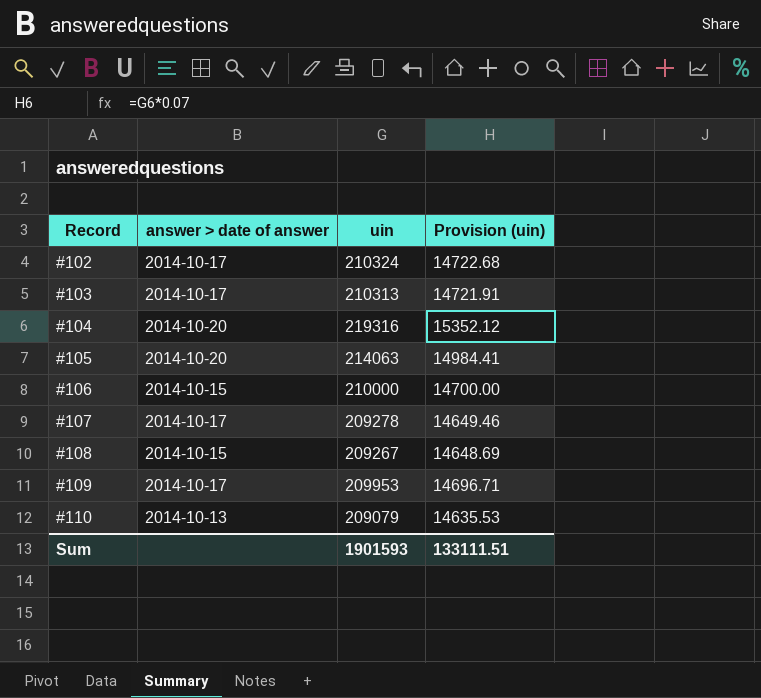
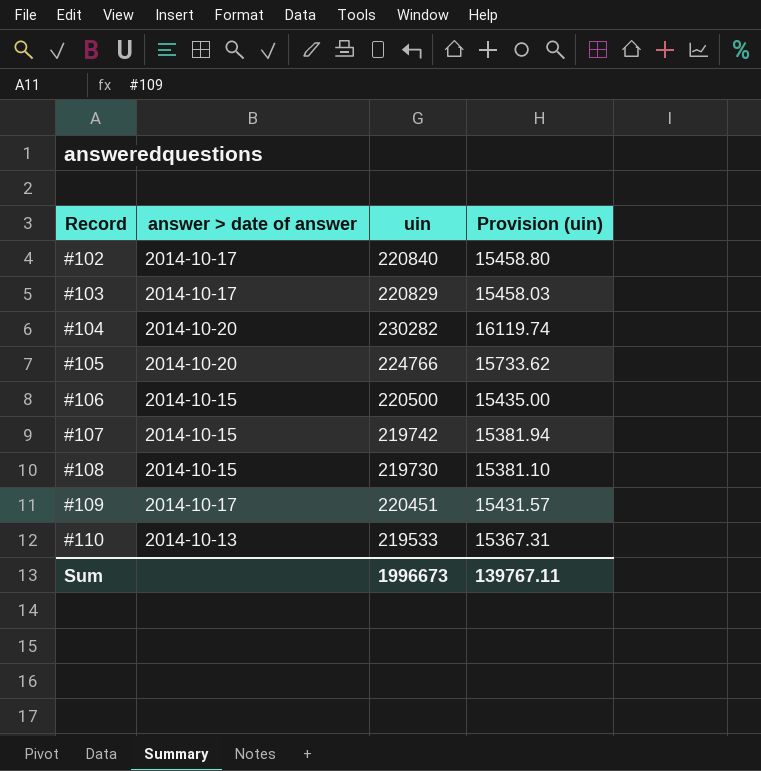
#102 | uin: 210324 -> 220840
#102 | Provision (uin): 14722.68 -> 15458.80
#103 | uin: 210313 -> 220829
#103 | Provision (uin): 14721.91 -> 15458.03
#104 | uin: 219316 -> 230282
#104 | Provision (uin): 15352.12 -> 16119.74
#105 | uin: 214063 -> 224766
#105 | Provision (uin): 14984.41 -> 15733.62
#106 | uin: 210000 -> 220500
#106 | Provision (uin): 14700.00 -> 15435.00
#107 | answer > date of answer: 2014-10-17 -> 2014-10-15
#107 | uin: 209278 -> 219742
#107 | Provision (uin): 14649.46 -> 15381.94
#108 | uin: 209267 -> 219730
#108 | Provision (uin): 14648.69 -> 15381.10
#109 | uin: 209953 -> 220451
#109 | Provision (uin): 14696.71 -> 15431.57
#110 | uin: 209079 -> 219533
#110 | Provision (uin): 14635.53 -> 15367.31
Sum | uin: 1901593 -> 1996673
Sum | Provision (uin): 133111.51 -> 139767.11

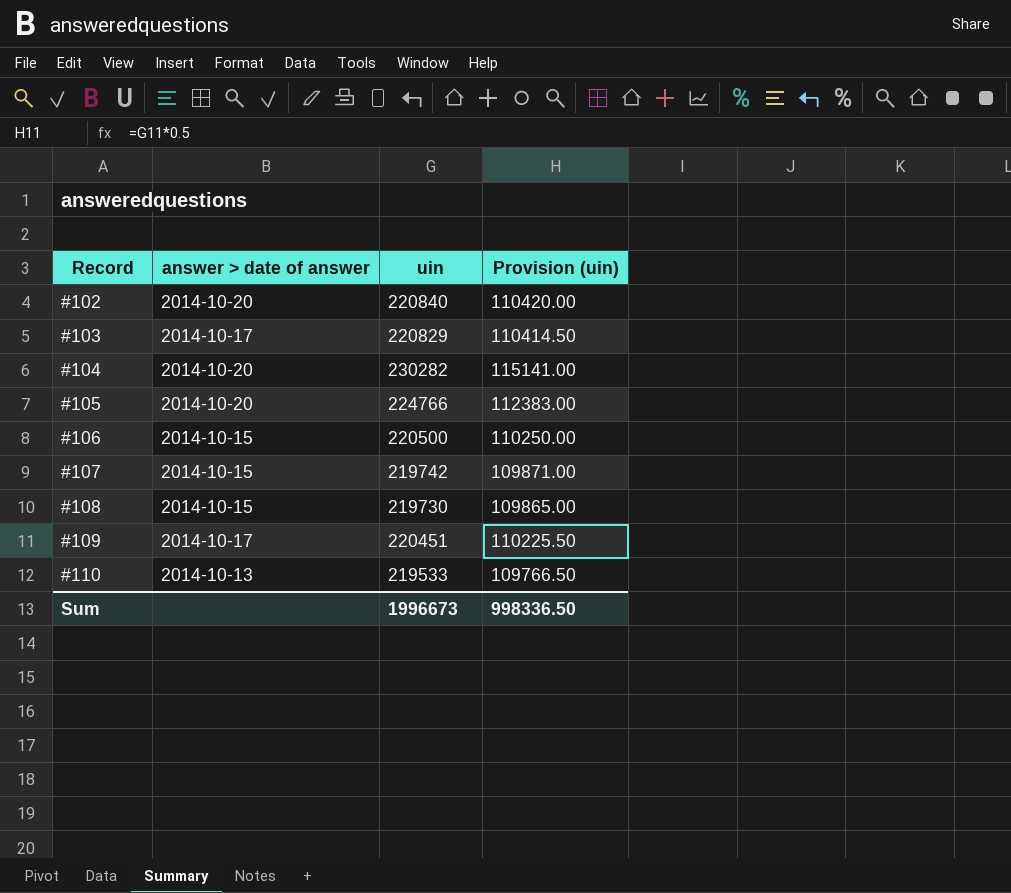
column Provision (uin) | formula: [uin] * 0.07 -> [uin] * 0.5
#102 | answer > date of answer: 2014-10-17 -> 2014-10-20
Sum | Provision (uin): 139767.11 -> 998336.50

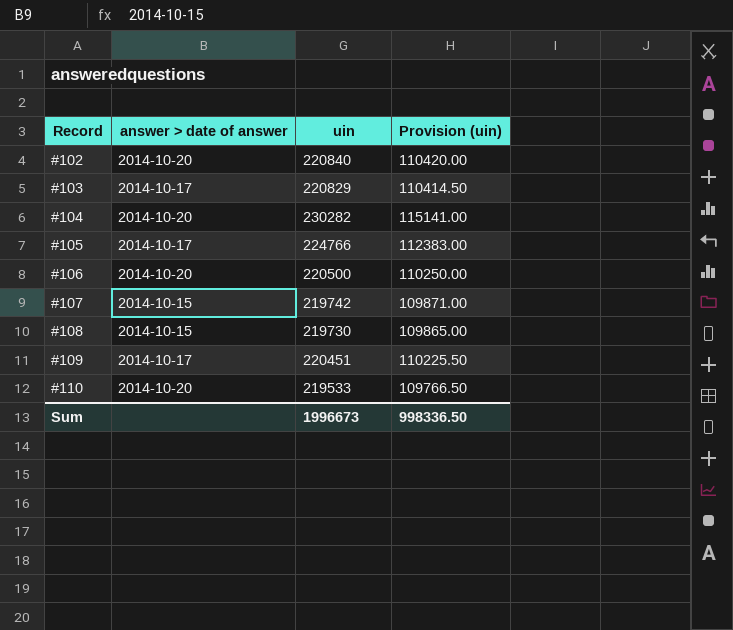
#105 | answer > date of answer: 2014-10-20 -> 2014-10-17
#106 | answer > date of answer: 2014-10-15 -> 2014-10-20
#110 | answer > date of answer: 2014-10-13 -> 2014-10-20

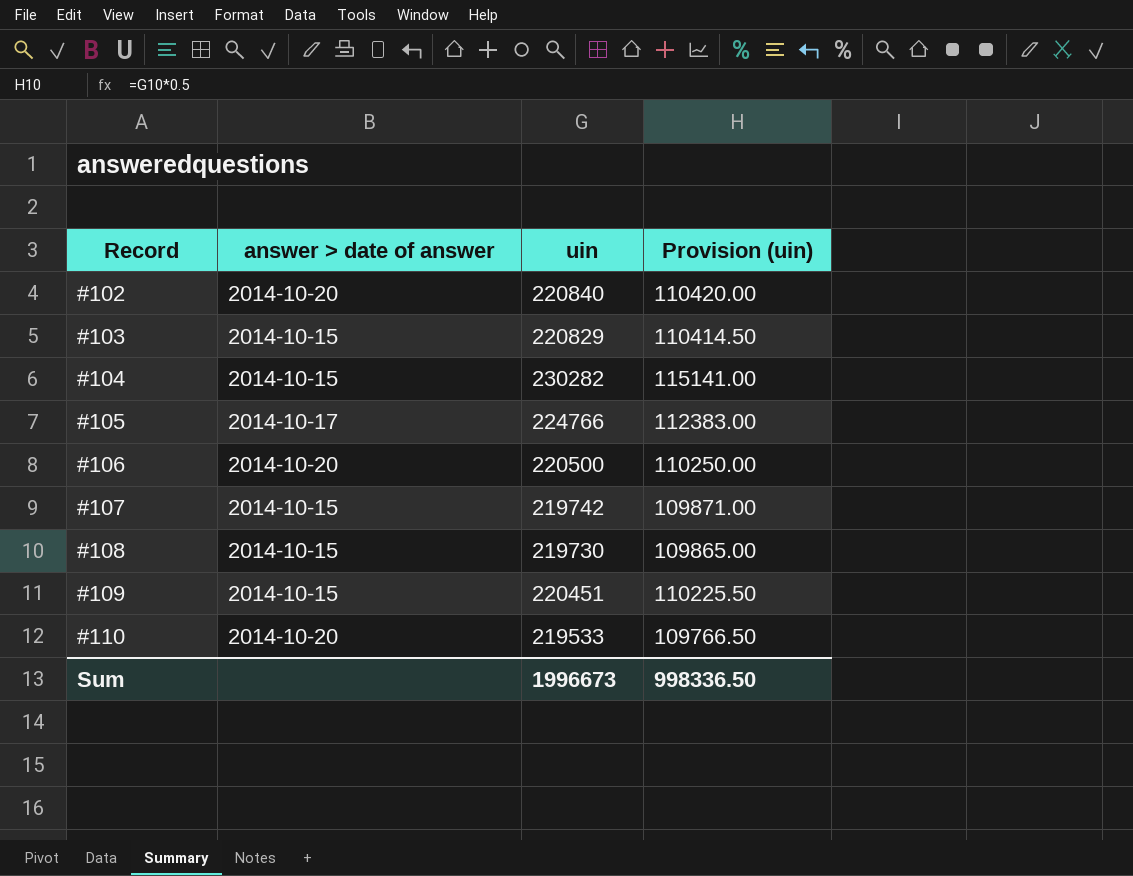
#103 | answer > date of answer: 2014-10-17 -> 2014-10-15
#104 | answer > date of answer: 2014-10-20 -> 2014-10-15
#109 | answer > date of answer: 2014-10-17 -> 2014-10-15

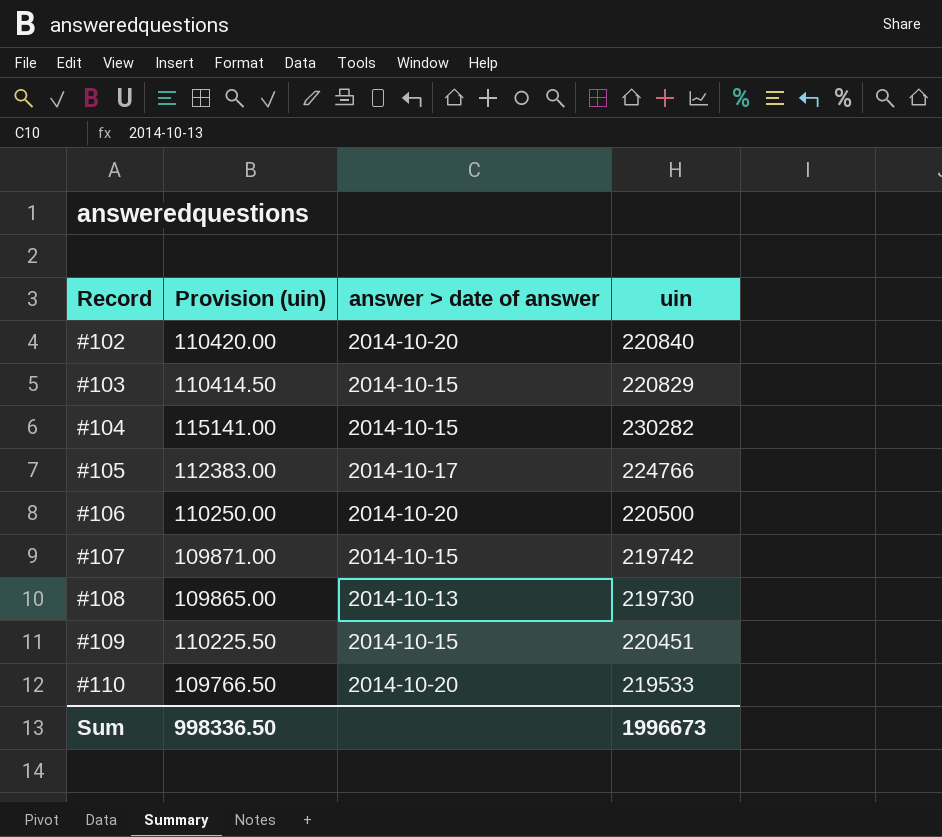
column Provision (uin) | position: 4 -> 2
#108 | answer > date of answer: 2014-10-15 -> 2014-10-13

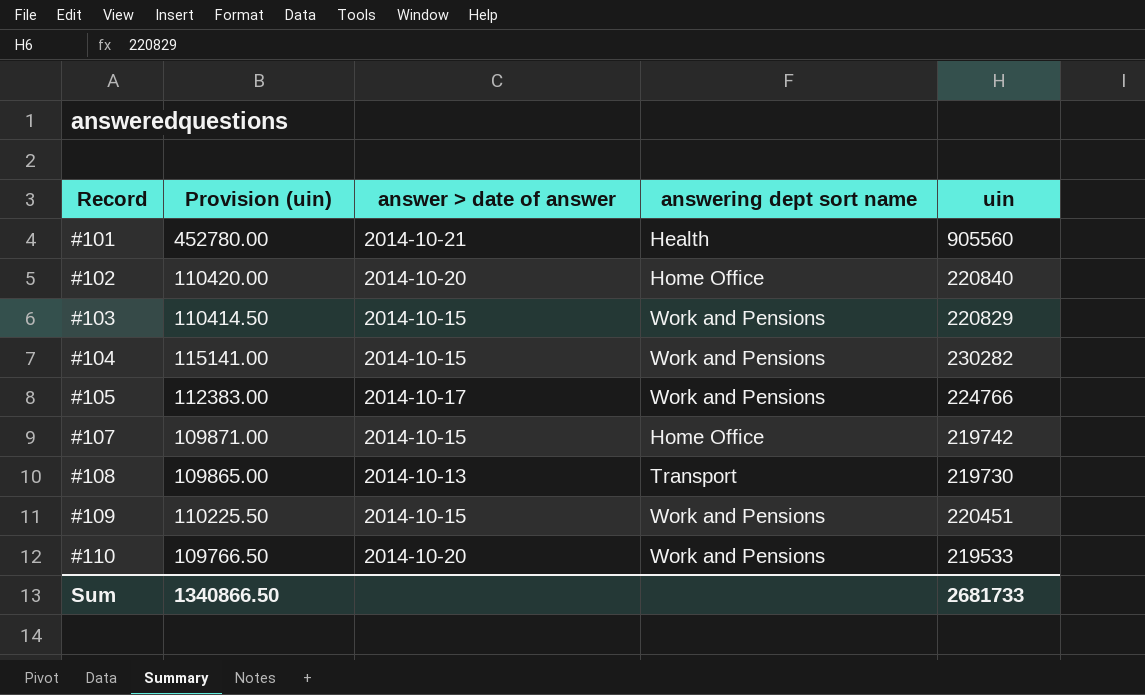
column answering dept sort name | position: none -> 4
row #106: 110250.00 | 2014-10-20 | 220500 -> none
row #101: none -> 452780.00 | 2014-10-21 | Health | 905560
Sum | Provision (uin): 998336.50 -> 1340866.50
Sum | uin: 1996673 -> 2681733

